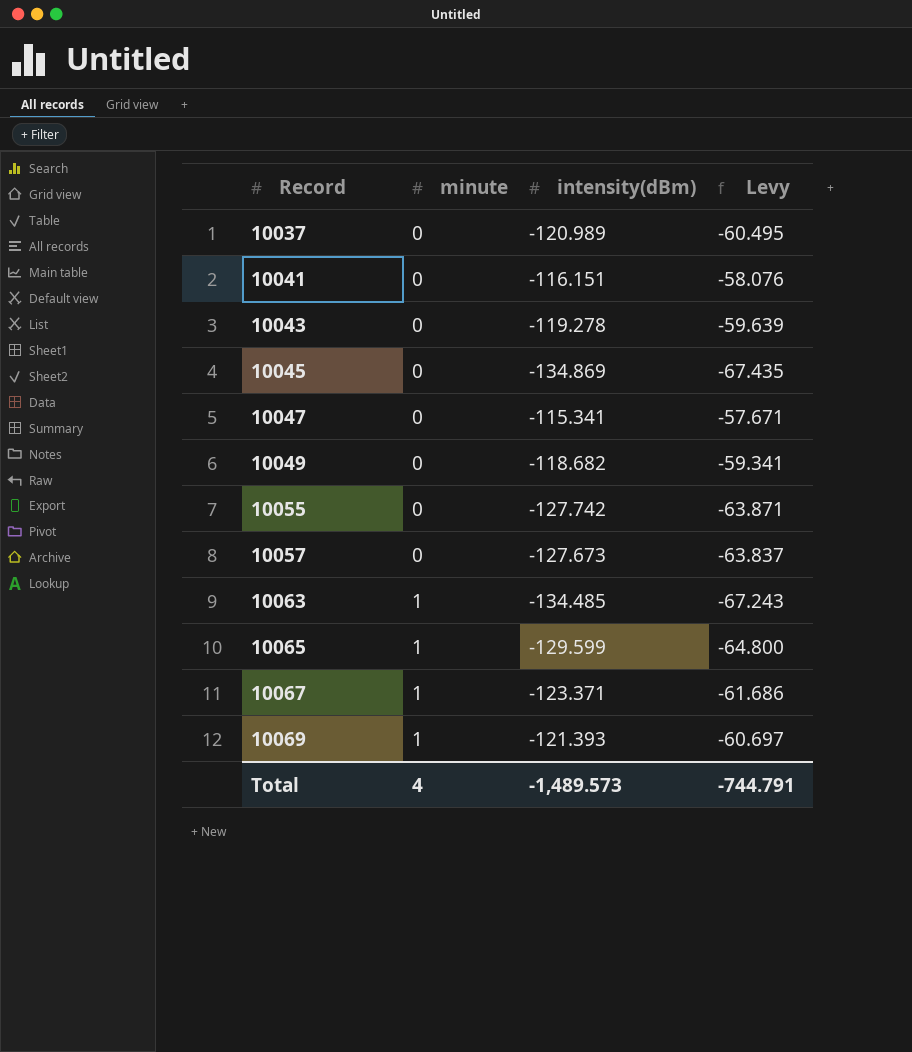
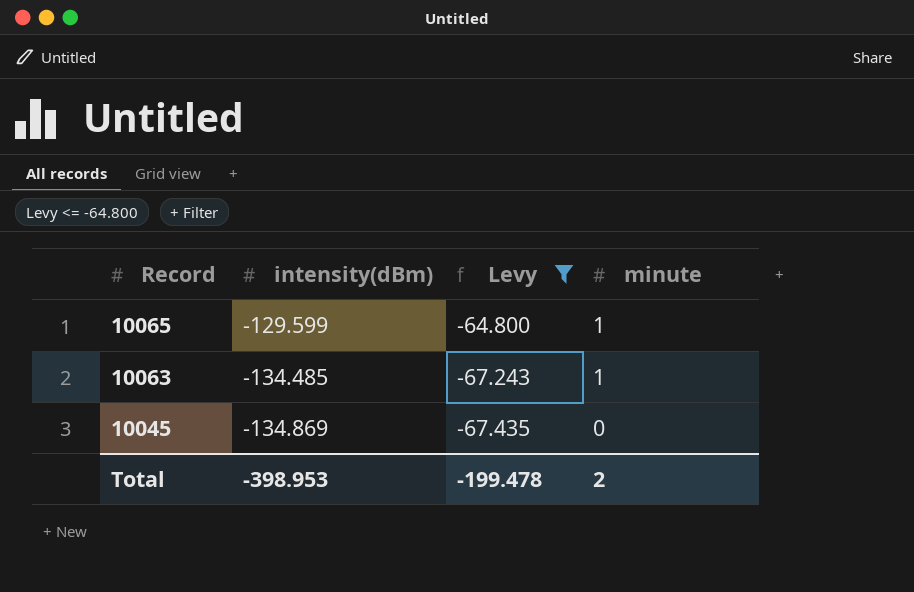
filter: none -> Levy <= -64.800
row order: Record ascending -> Record descending
column minute | position: 2 -> 4
Total | intensity(dBm): -1,489.573 -> -398.953
Total | Levy: -744.791 -> -199.478
Total | minute: 4 -> 2

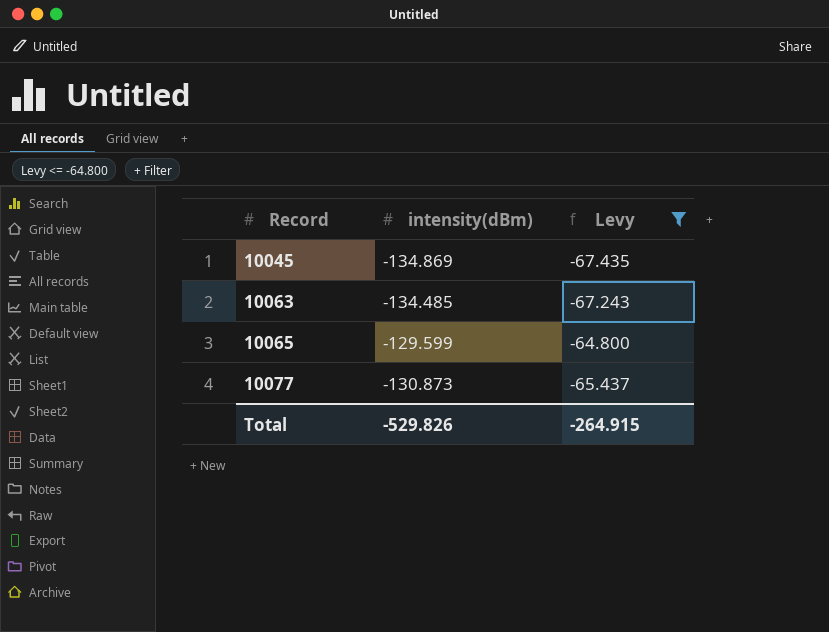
row order: Record descending -> Record ascending
column minute | position: 4 -> none
row 10077: none -> -130.873 | -65.437
Total | intensity(dBm): -398.953 -> -529.826
Total | Levy: -199.478 -> -264.915

